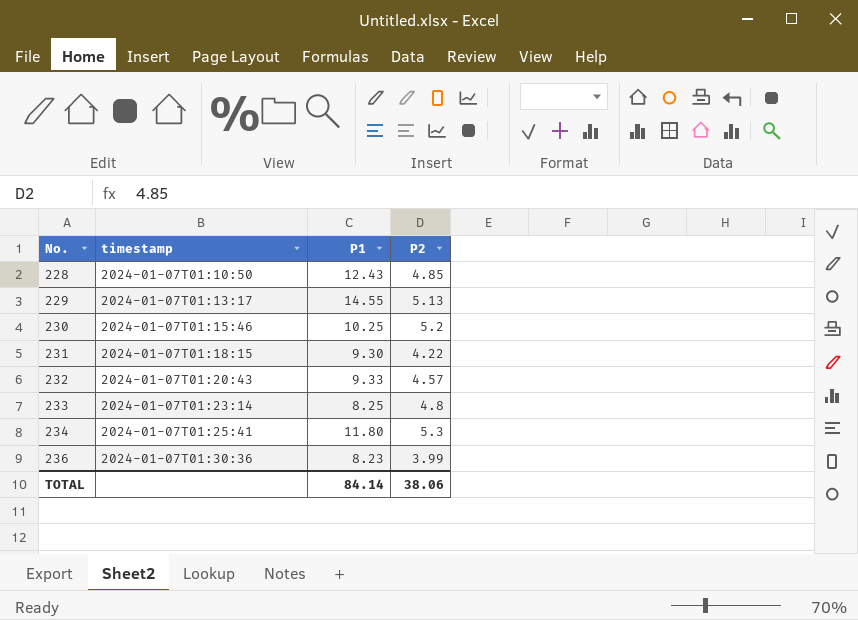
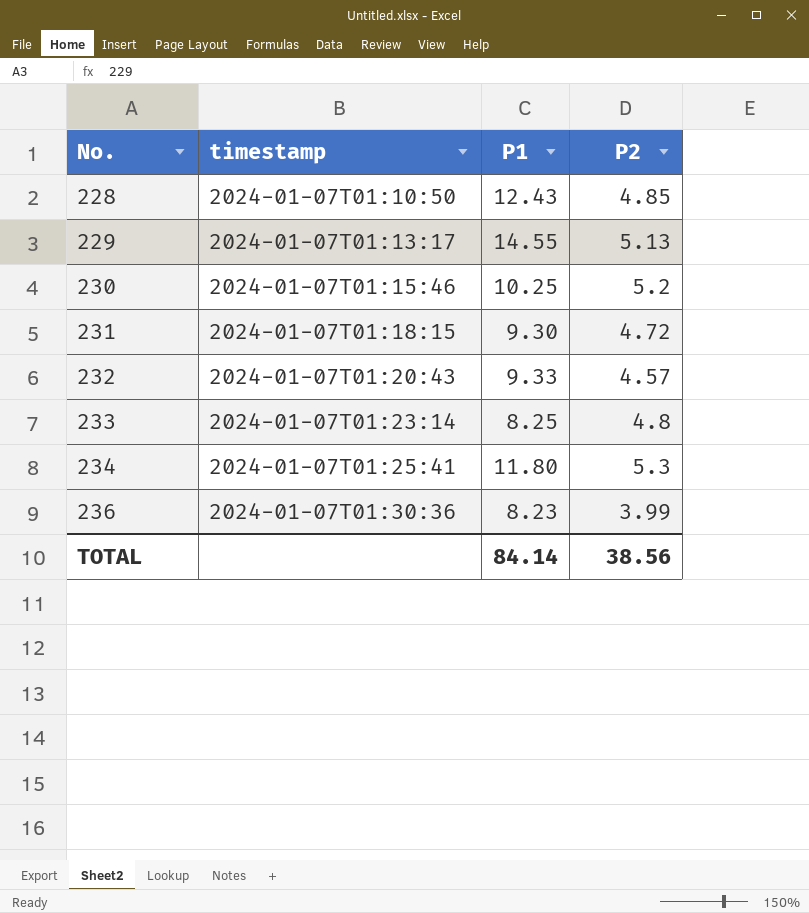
231 | P2: 4.22 -> 4.72
TOTAL | P2: 38.06 -> 38.56

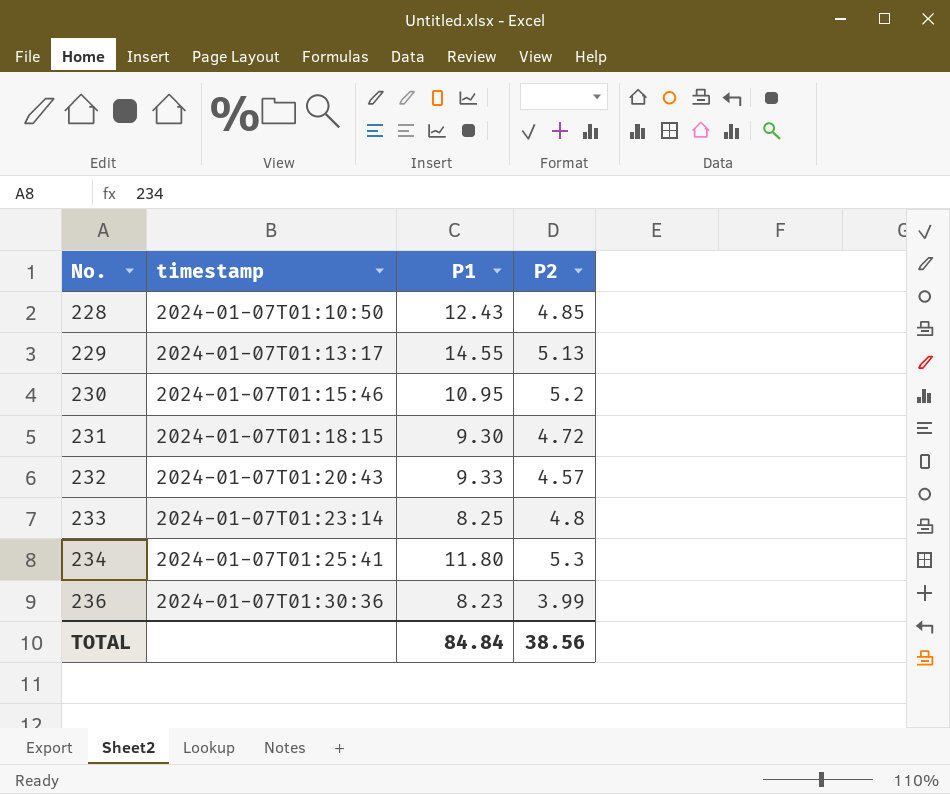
230 | P1: 10.25 -> 10.95
TOTAL | P1: 84.14 -> 84.84

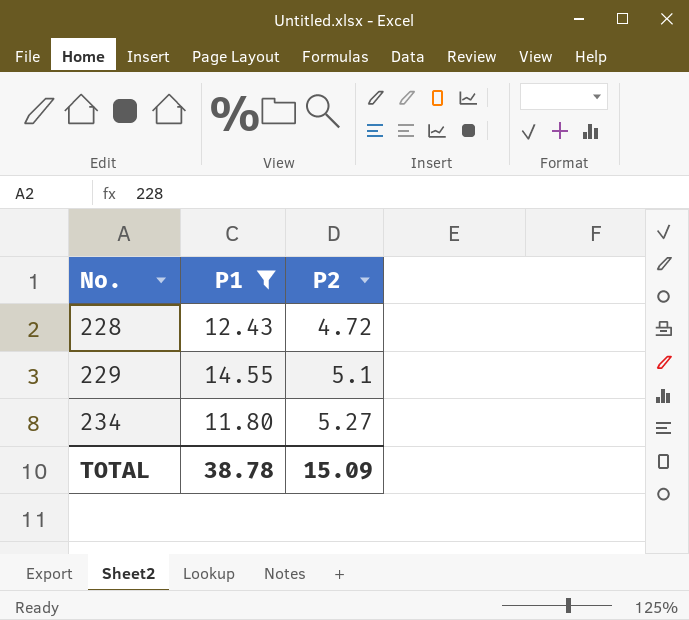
filter: none -> P1 >= 11.80
column timestamp | position: 2 -> none
228 | P2: 4.85 -> 4.72
229 | P2: 5.13 -> 5.1
234 | P2: 5.3 -> 5.27
TOTAL | P1: 84.84 -> 38.78
TOTAL | P2: 38.56 -> 15.09

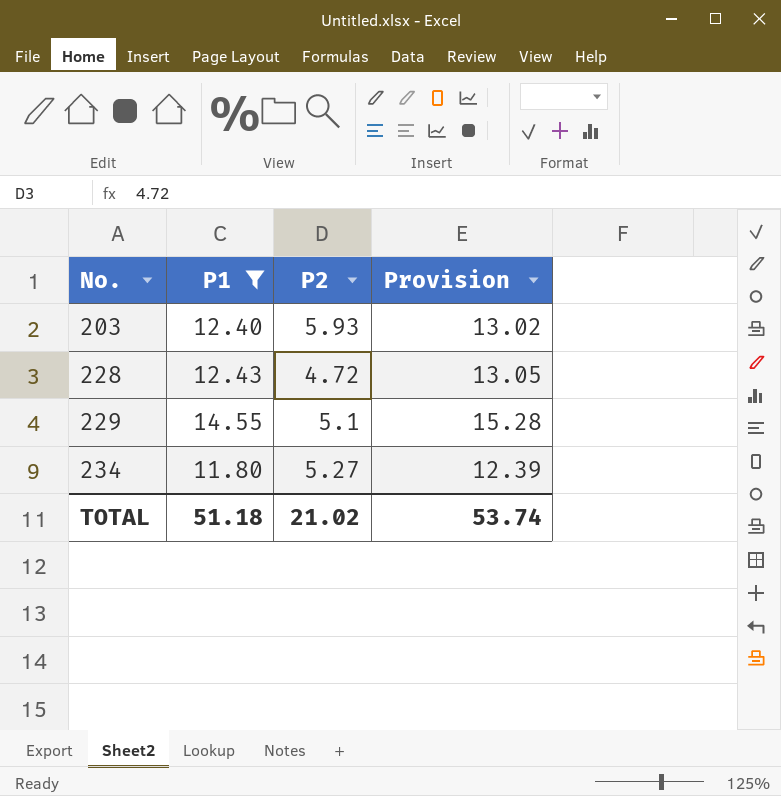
column Provision | formula: none -> [P1] * 1.05
row 203: none -> 12.40 | 5.93 | 13.02
TOTAL | P1: 38.78 -> 51.18
TOTAL | P2: 15.09 -> 21.02

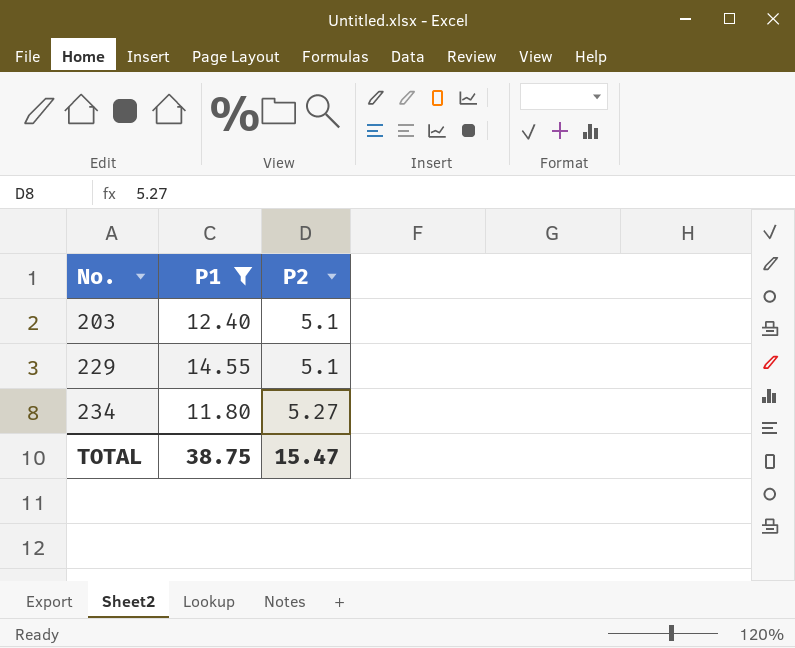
column Provision | formula: [P1] * 1.05 -> none
row 228: 12.43 | 4.72 | 13.05 -> none
203 | P2: 5.93 -> 5.1
TOTAL | P1: 51.18 -> 38.75
TOTAL | P2: 21.02 -> 15.47

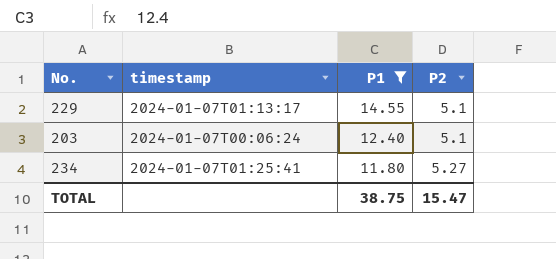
row order: No. ascending -> P1 descending
column timestamp | position: none -> 2

